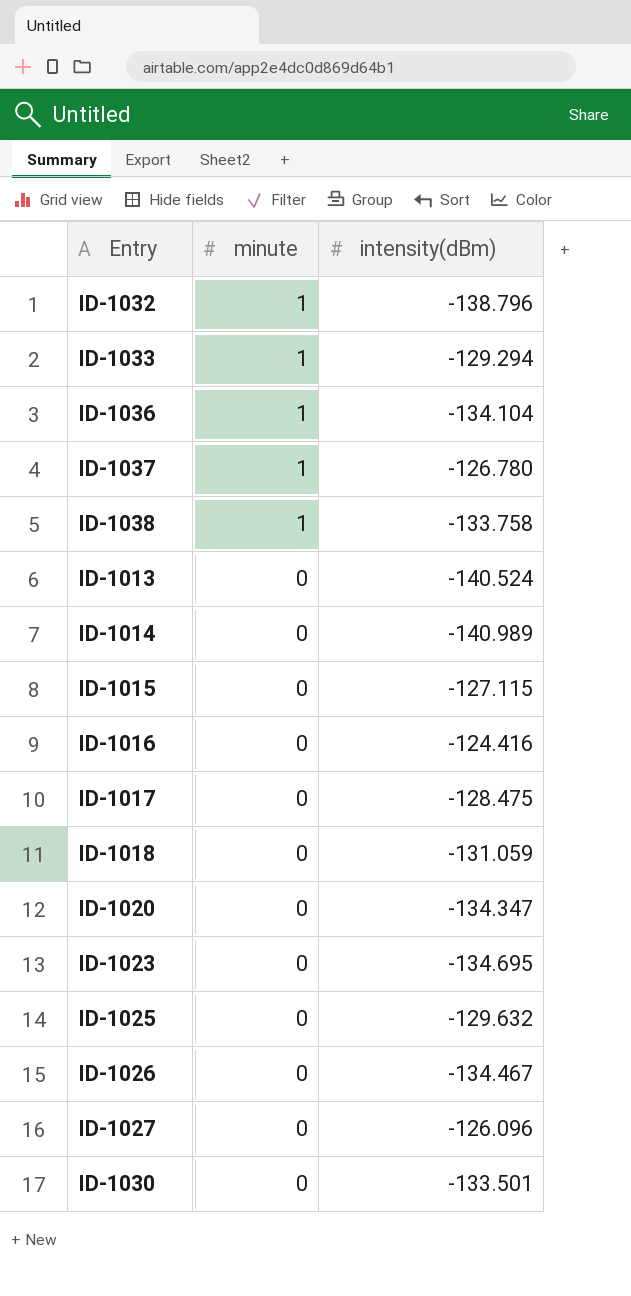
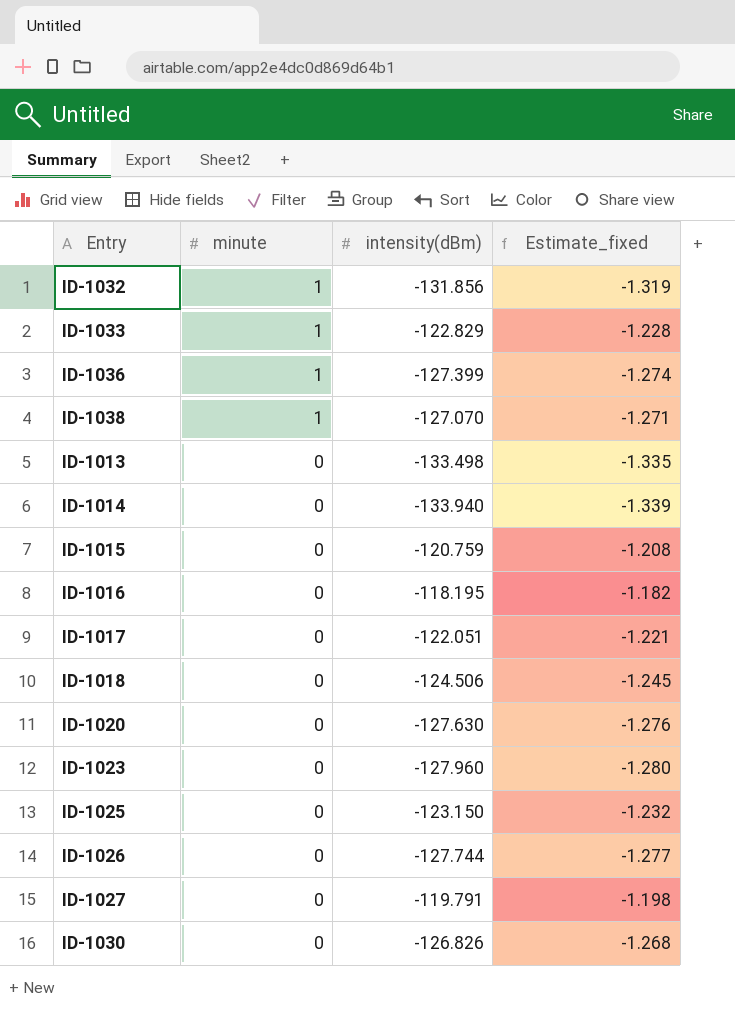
column Estimate_fixed | formula: none -> [intensity(dBm)] * 0.01
row ID-1037: 1 | -126.780 -> none
ID-1032 | intensity(dBm): -138.796 -> -131.856
ID-1033 | intensity(dBm): -129.294 -> -122.829
ID-1036 | intensity(dBm): -134.104 -> -127.399
ID-1038 | intensity(dBm): -133.758 -> -127.070
ID-1013 | intensity(dBm): -140.524 -> -133.498
ID-1014 | intensity(dBm): -140.989 -> -133.940
ID-1015 | intensity(dBm): -127.115 -> -120.759
ID-1016 | intensity(dBm): -124.416 -> -118.195
ID-1017 | intensity(dBm): -128.475 -> -122.051
ID-1018 | intensity(dBm): -131.059 -> -124.506
ID-1020 | intensity(dBm): -134.347 -> -127.630
ID-1023 | intensity(dBm): -134.695 -> -127.960
ID-1025 | intensity(dBm): -129.632 -> -123.150
ID-1026 | intensity(dBm): -134.467 -> -127.744
ID-1027 | intensity(dBm): -126.096 -> -119.791
ID-1030 | intensity(dBm): -133.501 -> -126.826

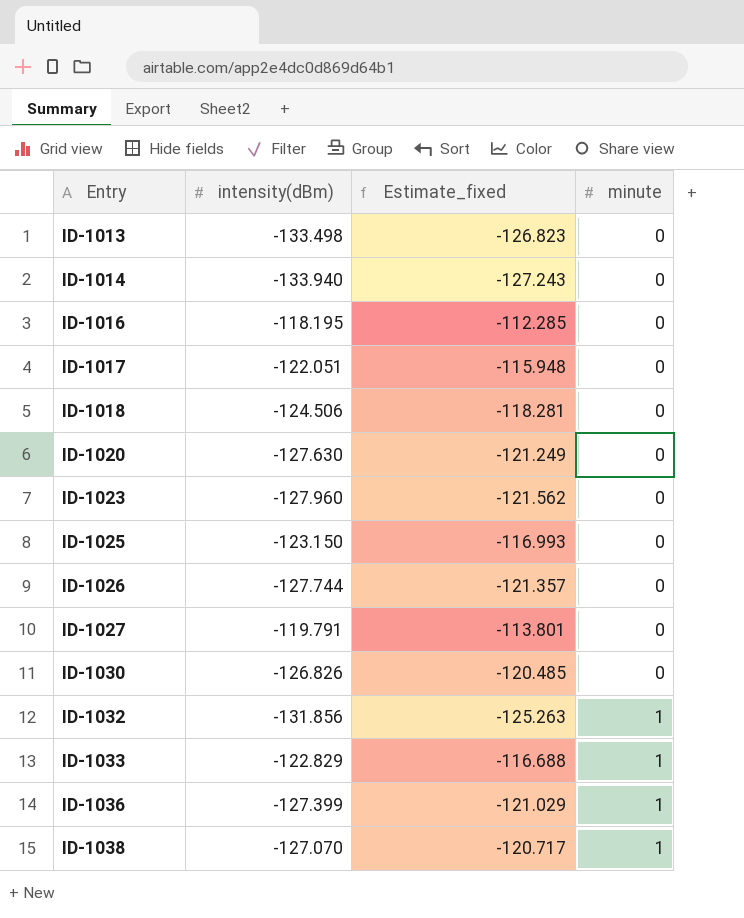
row order: minute descending -> Entry ascending
column Estimate_fixed | formula: [intensity(dBm)] * 0.01 -> [intensity(dBm)] * 0.95
column minute | position: 2 -> 4
row ID-1015: 0 | -120.759 | -1.208 -> none

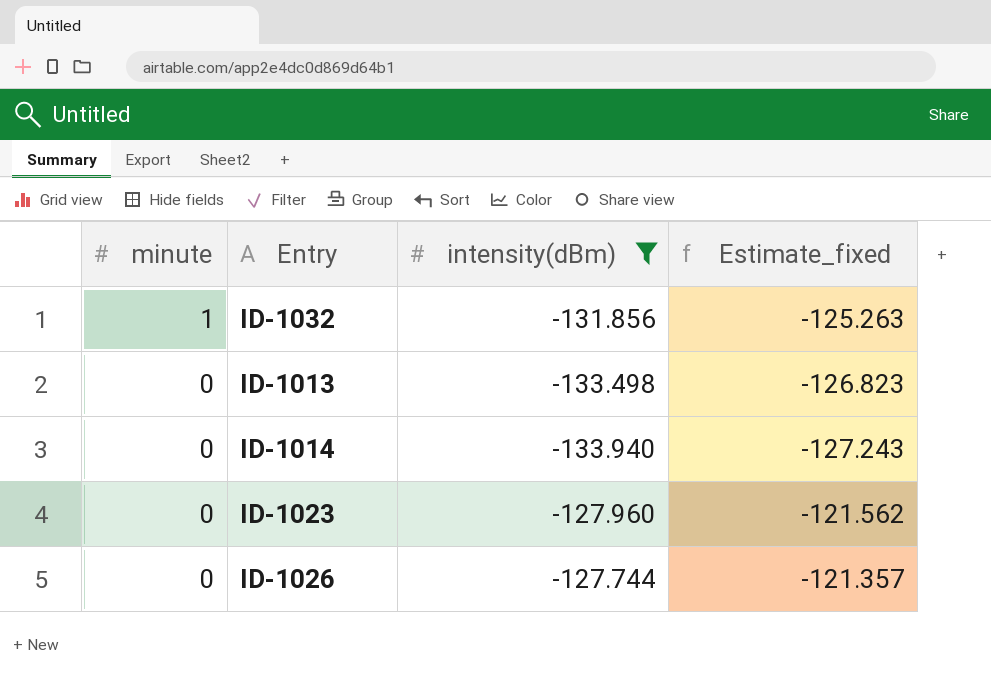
filter: none -> intensity(dBm) <= -127.744
row order: Entry ascending -> minute descending
column minute | position: 4 -> 1

